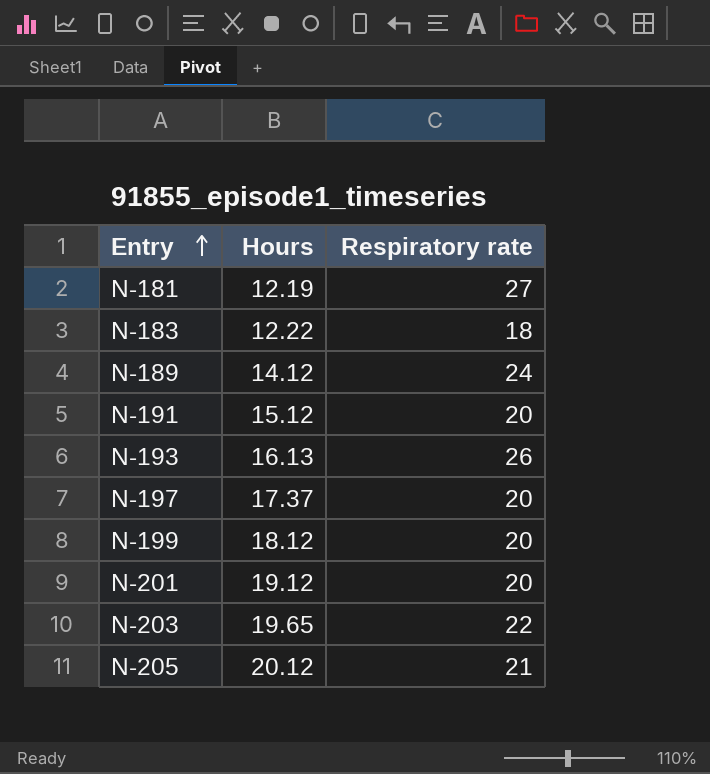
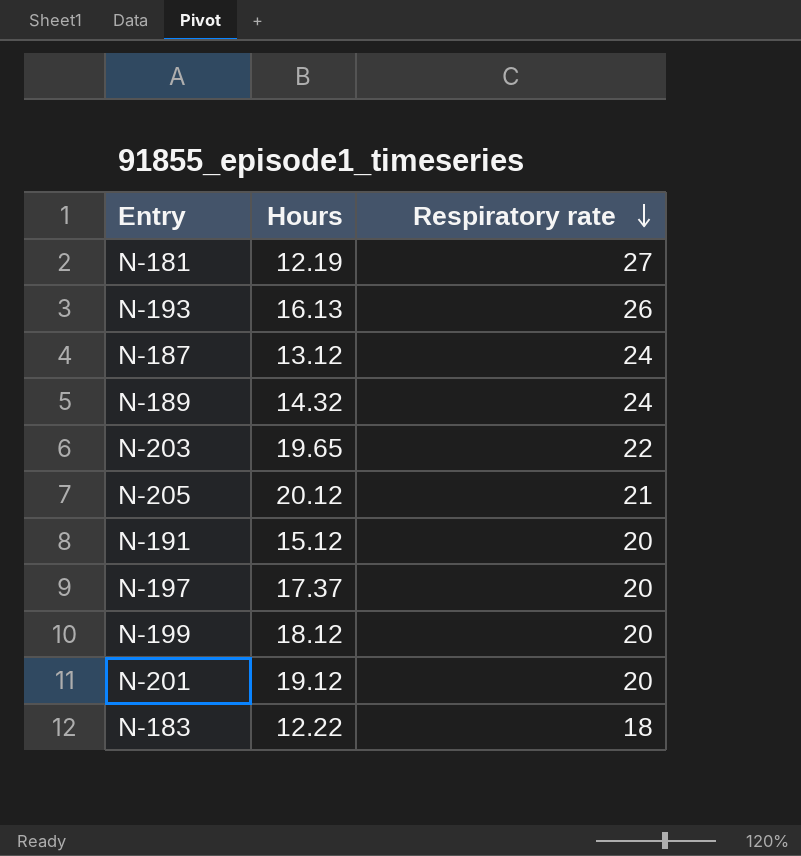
row order: Entry ascending -> Respiratory rate descending
row N-187: none -> 13.12 | 24
N-189 | Hours: 14.12 -> 14.32

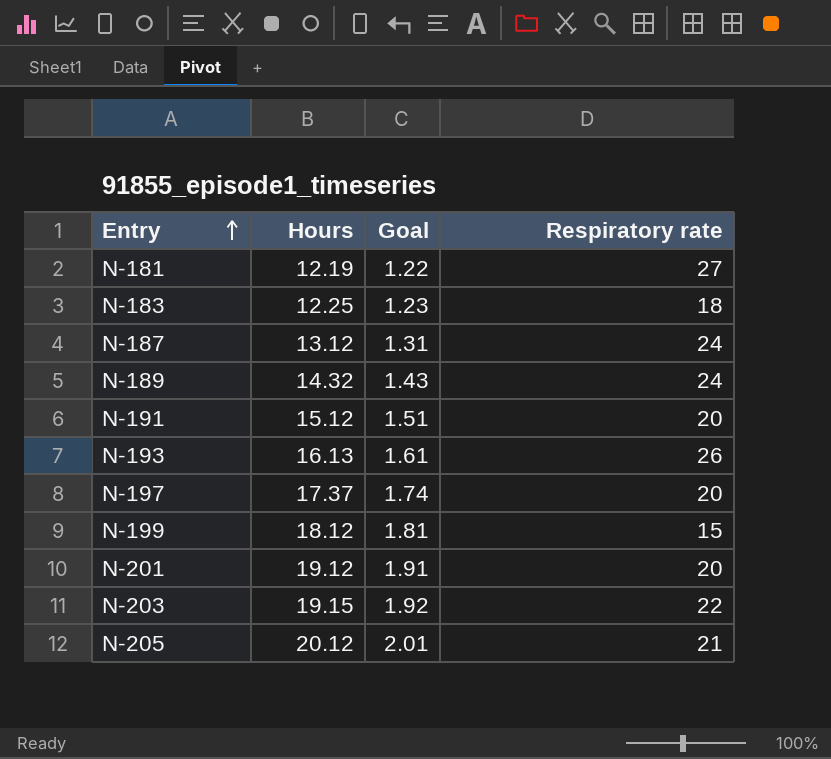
row order: Respiratory rate descending -> Entry ascending
column Goal | formula: none -> [Hours] * 0.1
N-183 | Hours: 12.22 -> 12.25
N-199 | Respiratory rate: 20 -> 15
N-203 | Hours: 19.65 -> 19.15

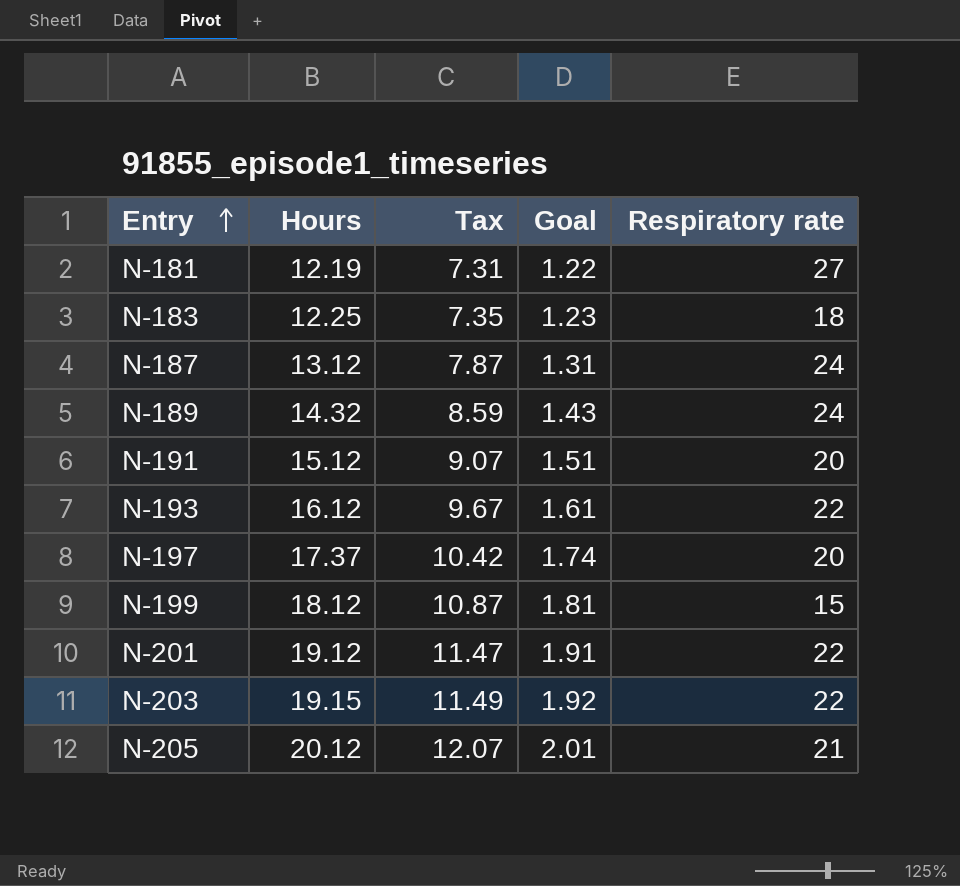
column Tax | formula: none -> [Hours] * 0.6
N-193 | Hours: 16.13 -> 16.12
N-193 | Respiratory rate: 26 -> 22
N-201 | Respiratory rate: 20 -> 22

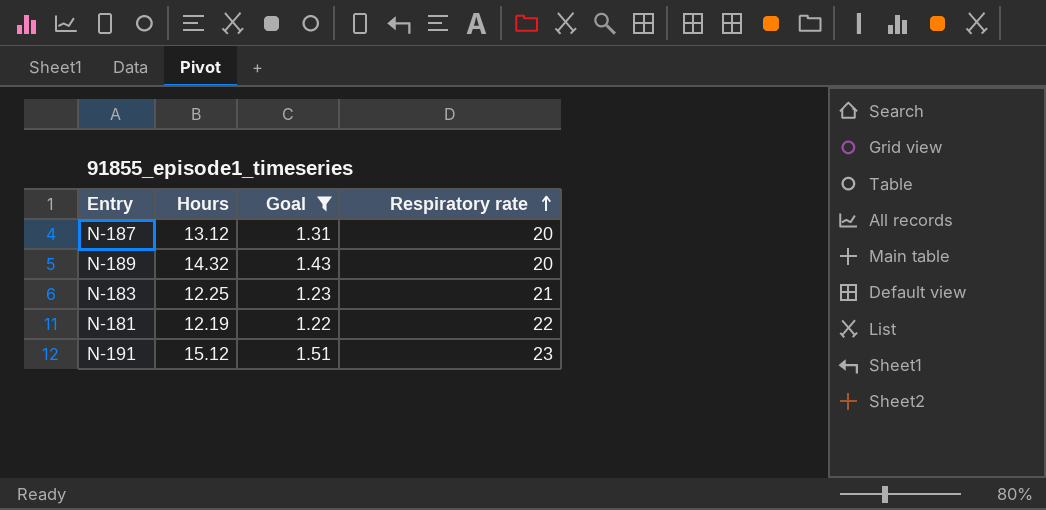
filter: none -> Goal <= 1.51
row order: Entry ascending -> Respiratory rate ascending
column Tax | formula: [Hours] * 0.6 -> none
N-187 | Respiratory rate: 24 -> 20
N-189 | Respiratory rate: 24 -> 20
N-183 | Respiratory rate: 18 -> 21
N-181 | Respiratory rate: 27 -> 22
N-191 | Respiratory rate: 20 -> 23

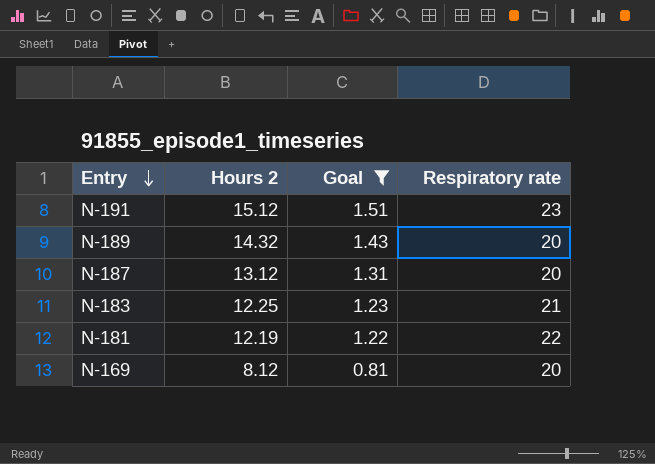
row order: Respiratory rate ascending -> Entry descending
column name: Hours -> Hours 2
row N-169: none -> 8.12 | 0.81 | 20

